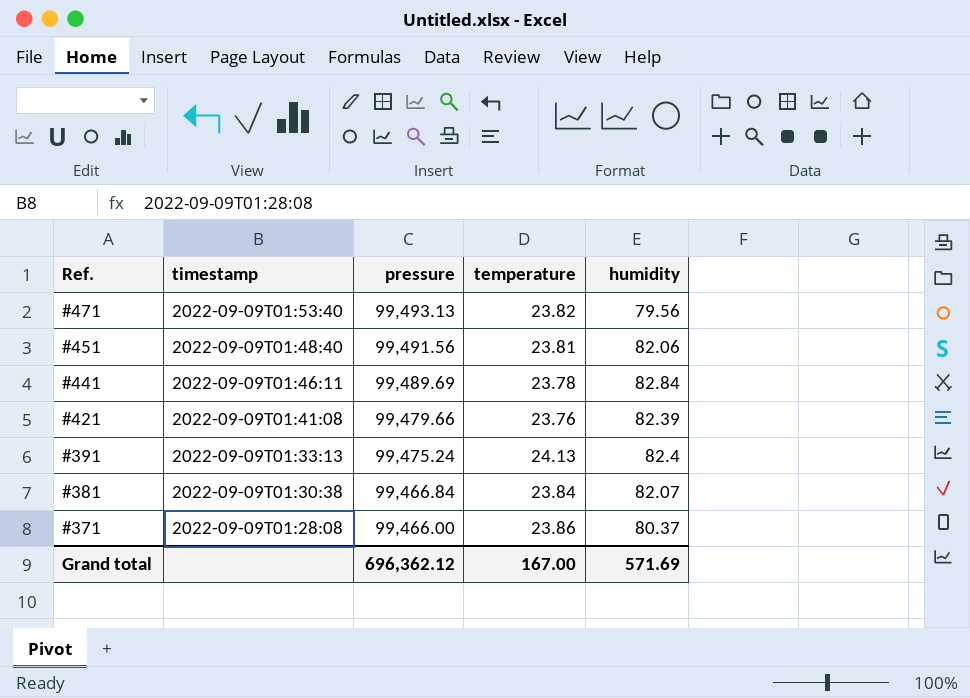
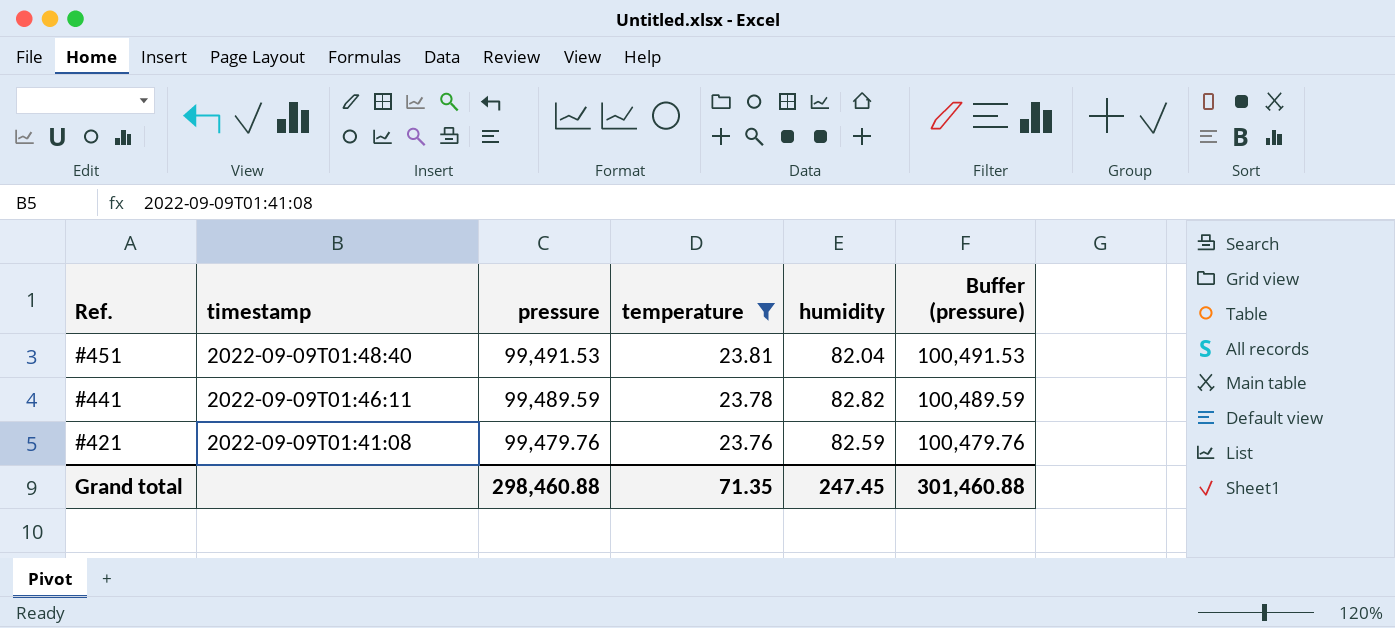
filter: none -> temperature <= 23.81
column Buffer (pressure) | formula: none -> [pressure] + 1000
#451 | pressure: 99,491.56 -> 99,491.53
#451 | humidity: 82.06 -> 82.04
#441 | pressure: 99,489.69 -> 99,489.59
#441 | humidity: 82.84 -> 82.82
#421 | pressure: 99,479.66 -> 99,479.76
#421 | humidity: 82.39 -> 82.59
Grand total | pressure: 696,362.12 -> 298,460.88
Grand total | temperature: 167.00 -> 71.35
Grand total | humidity: 571.69 -> 247.45

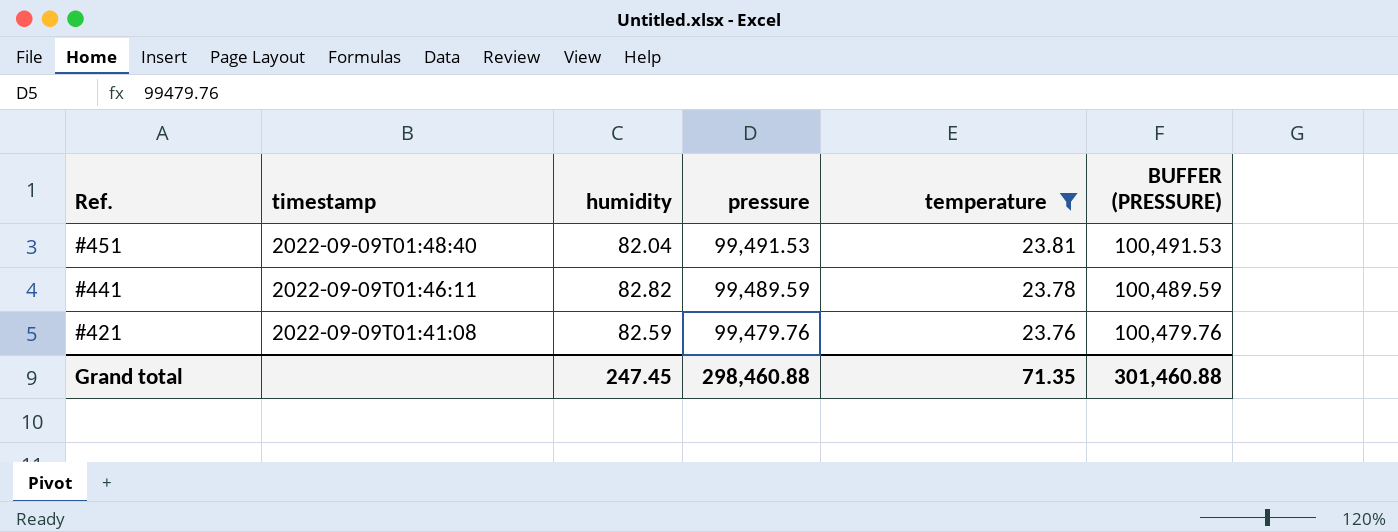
column humidity | position: 5 -> 3
column name: Buffer (pressure) -> BUFFER (PRESSURE)

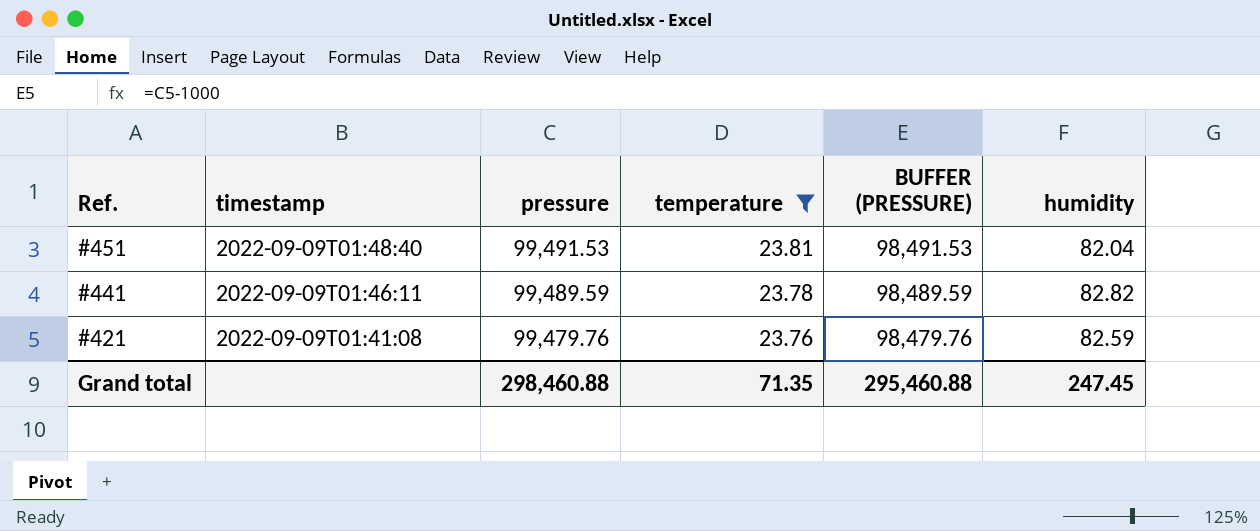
column BUFFER (PRESSURE) | formula: [pressure] + 1000 -> [pressure] - 1000
column humidity | position: 3 -> 6
Grand total | BUFFER (PRESSURE): 301,460.88 -> 295,460.88

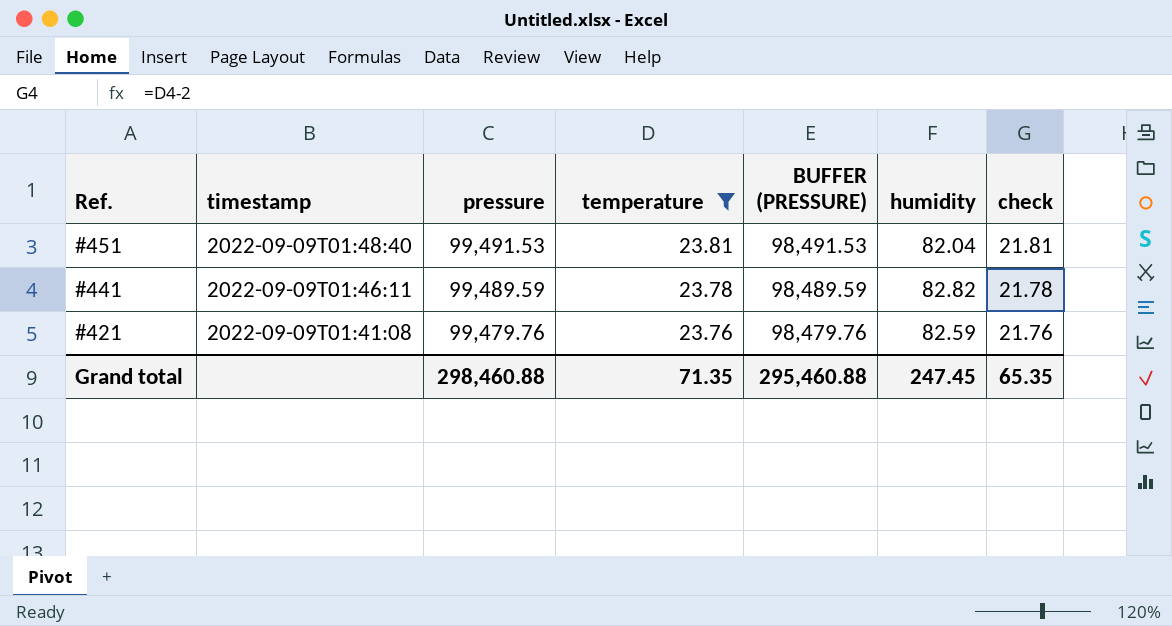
column check | formula: none -> [temperature] - 2

